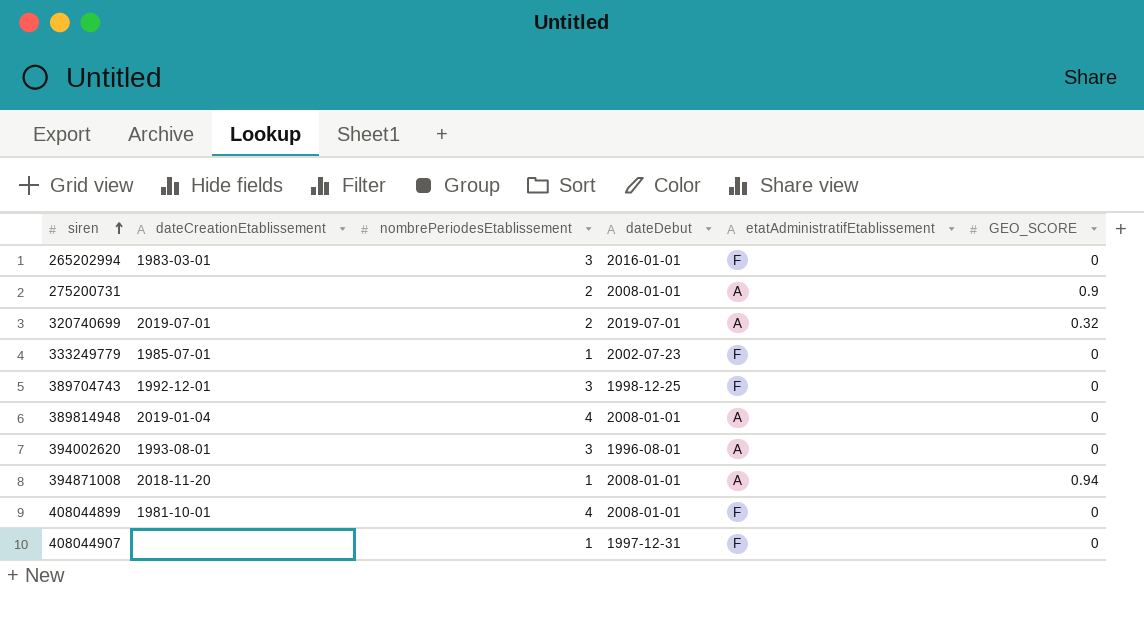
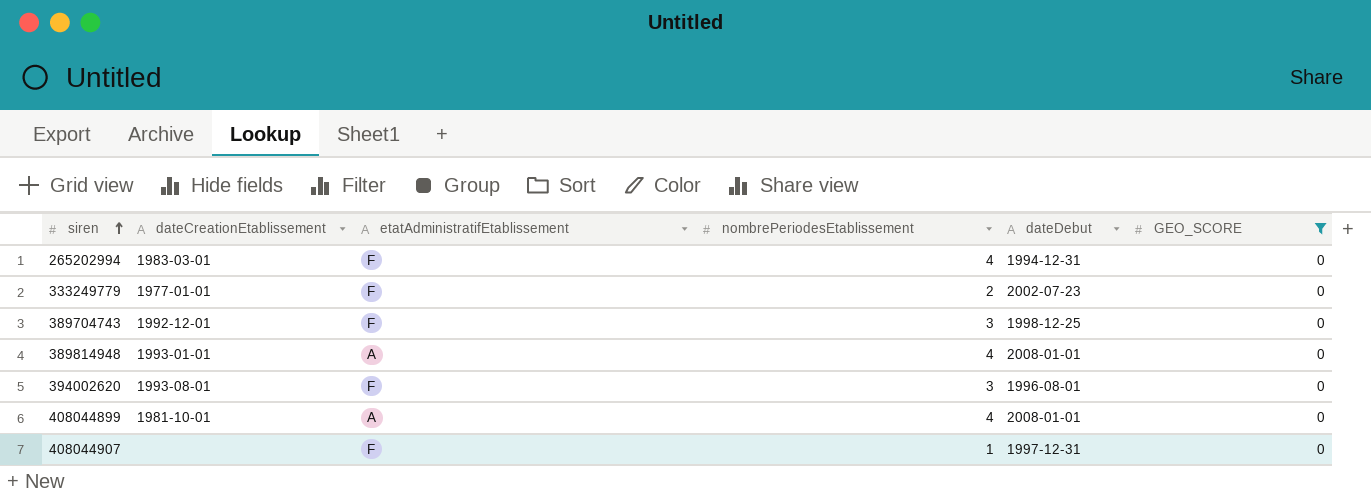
filter: none -> GEO_SCORE = 0
column etatAdministratifEtablissement | position: 5 -> 3
265202994 | nombrePeriodesEtablissement: 3 -> 4
265202994 | dateDebut: 2016-01-01 -> 1994-12-31
333249779 | dateCreationEtablissement: 1985-07-01 -> 1977-01-01
333249779 | nombrePeriodesEtablissement: 1 -> 2
389814948 | dateCreationEtablissement: 2019-01-04 -> 1993-01-01
394002620 | etatAdministratifEtablissement: A -> F
408044899 | etatAdministratifEtablissement: F -> A

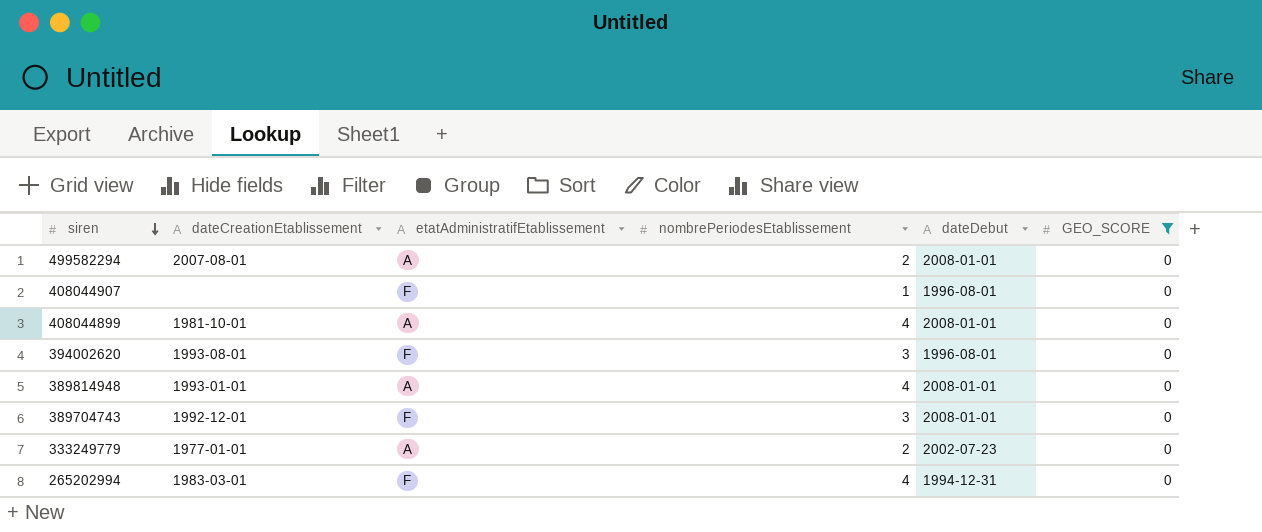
row order: siren ascending -> siren descending
row 499582294: none -> 2007-08-01 | A | 2 | 2008-01-01 | 0
408044907 | dateDebut: 1997-12-31 -> 1996-08-01
389704743 | dateDebut: 1998-12-25 -> 2008-01-01
333249779 | etatAdministratifEtablissement: F -> A

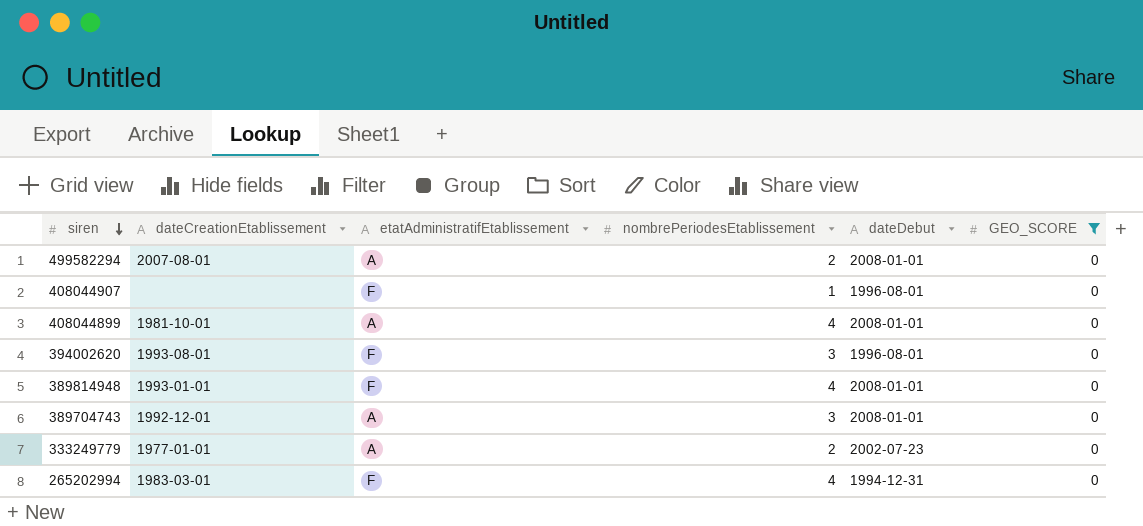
389814948 | etatAdministratifEtablissement: A -> F
389704743 | etatAdministratifEtablissement: F -> A

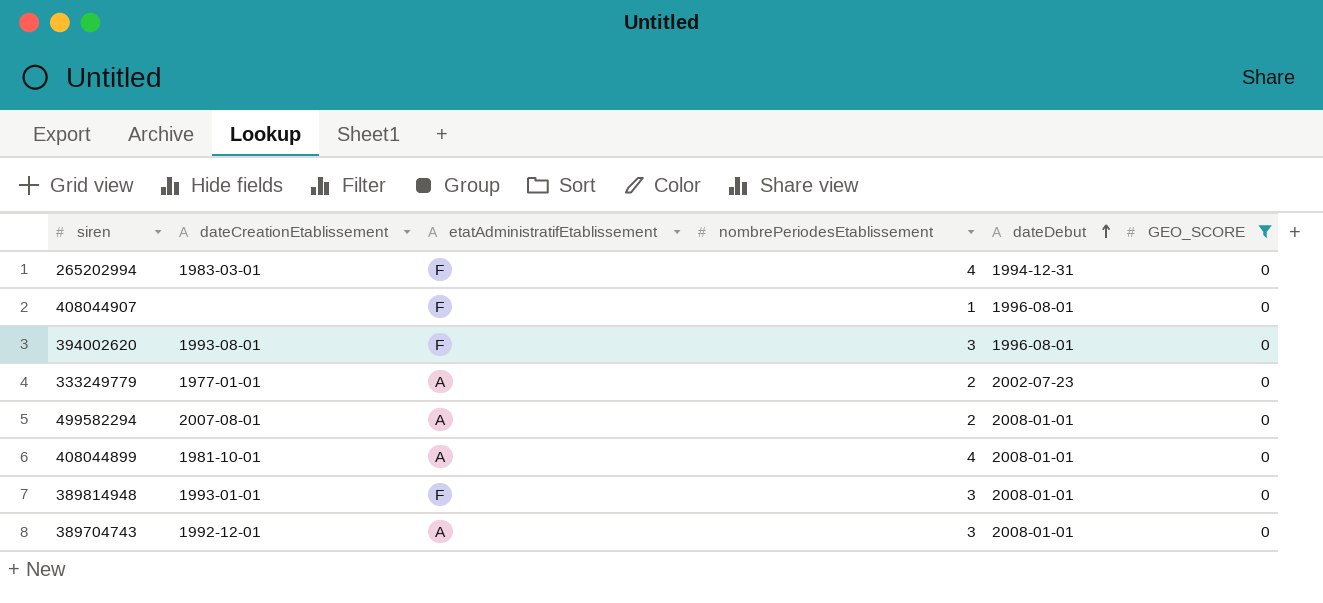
row order: siren descending -> dateDebut ascending
389814948 | nombrePeriodesEtablissement: 4 -> 3

